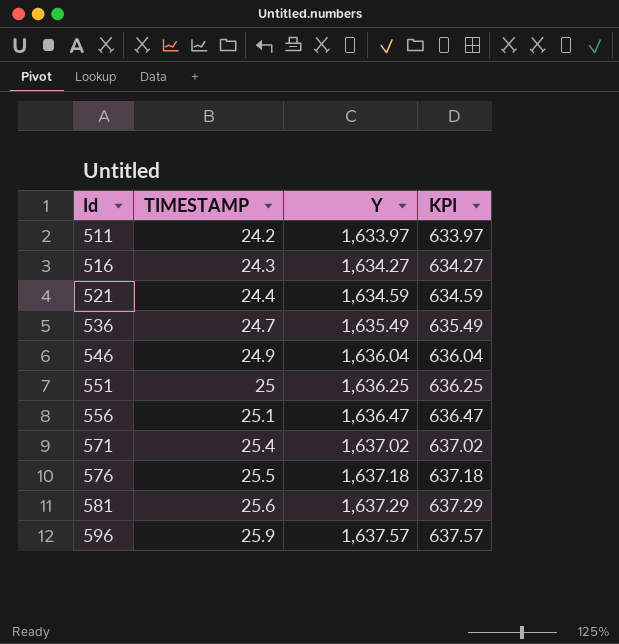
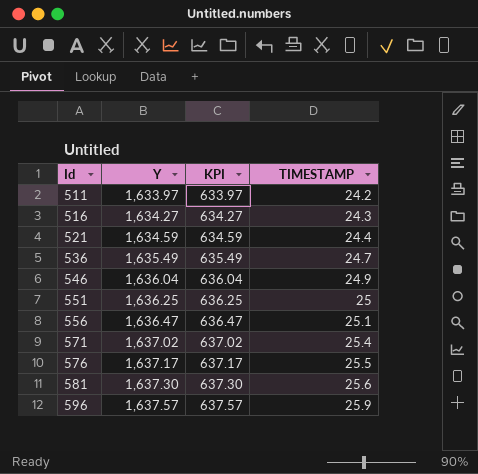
column TIMESTAMP | position: 2 -> 4
576 | Y: 1,637.18 -> 1,637.17
576 | KPI: 637.18 -> 637.17
581 | Y: 1,637.29 -> 1,637.30
581 | KPI: 637.29 -> 637.30

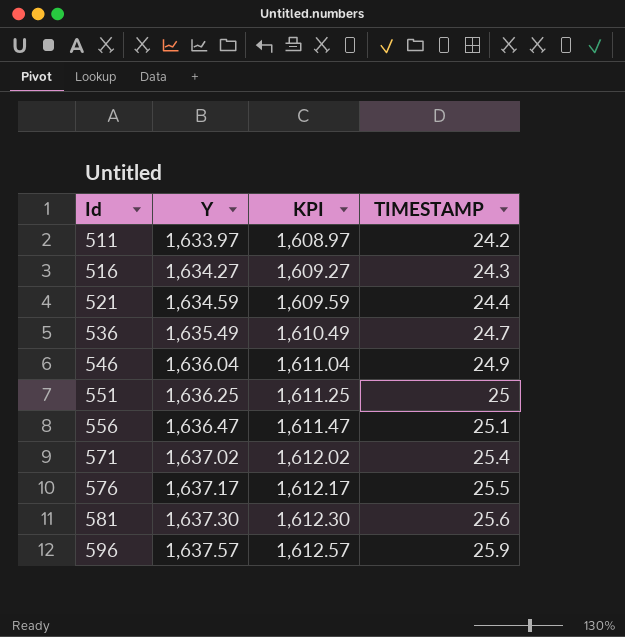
column KPI | formula: [Y] - 1000 -> [Y] - 25

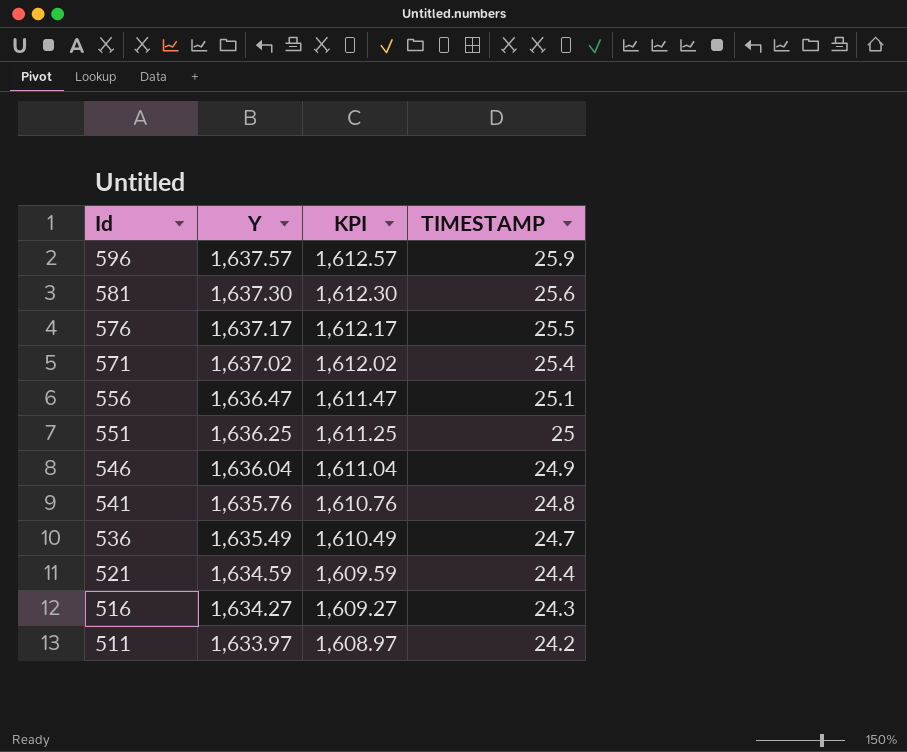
row order: Id ascending -> Id descending
row 541: none -> 1,635.76 | 1,610.76 | 24.8

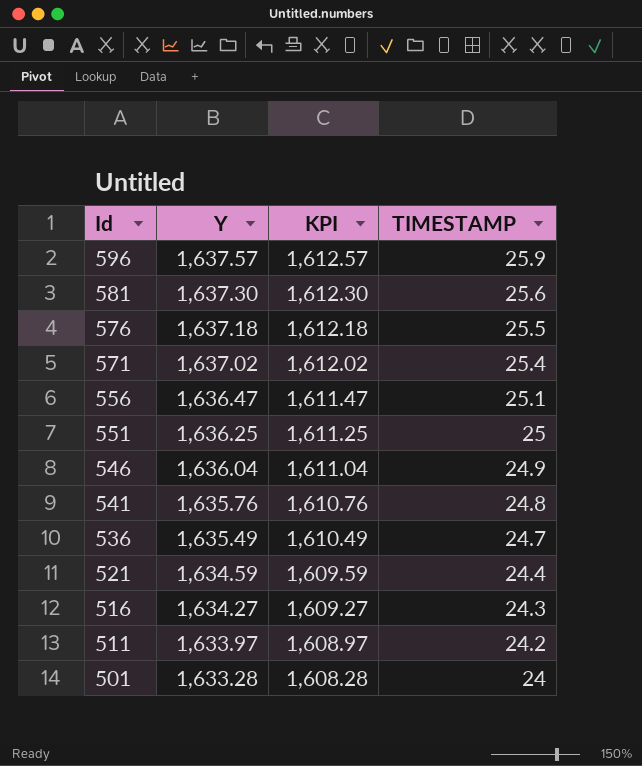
576 | Y: 1,637.17 -> 1,637.18
576 | KPI: 1,612.17 -> 1,612.18
row 501: none -> 1,633.28 | 1,608.28 | 24

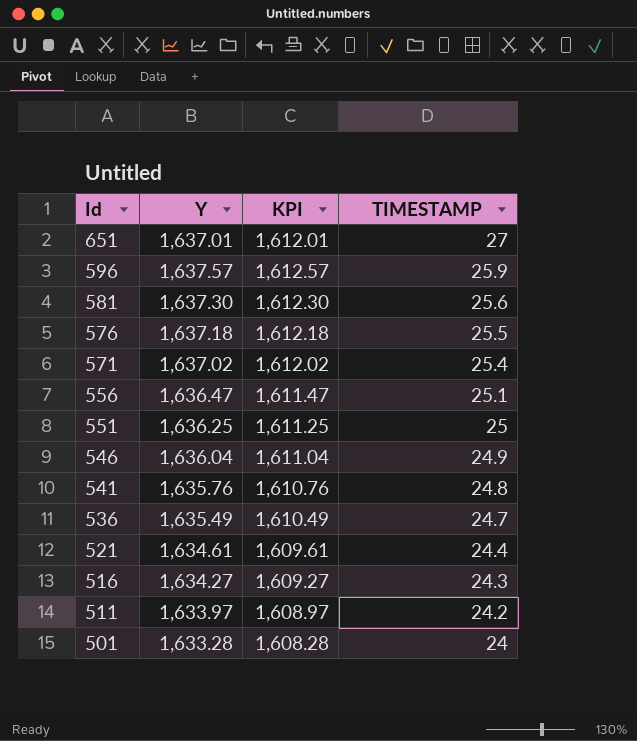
row 651: none -> 1,637.01 | 1,612.01 | 27
521 | Y: 1,634.59 -> 1,634.61
521 | KPI: 1,609.59 -> 1,609.61

